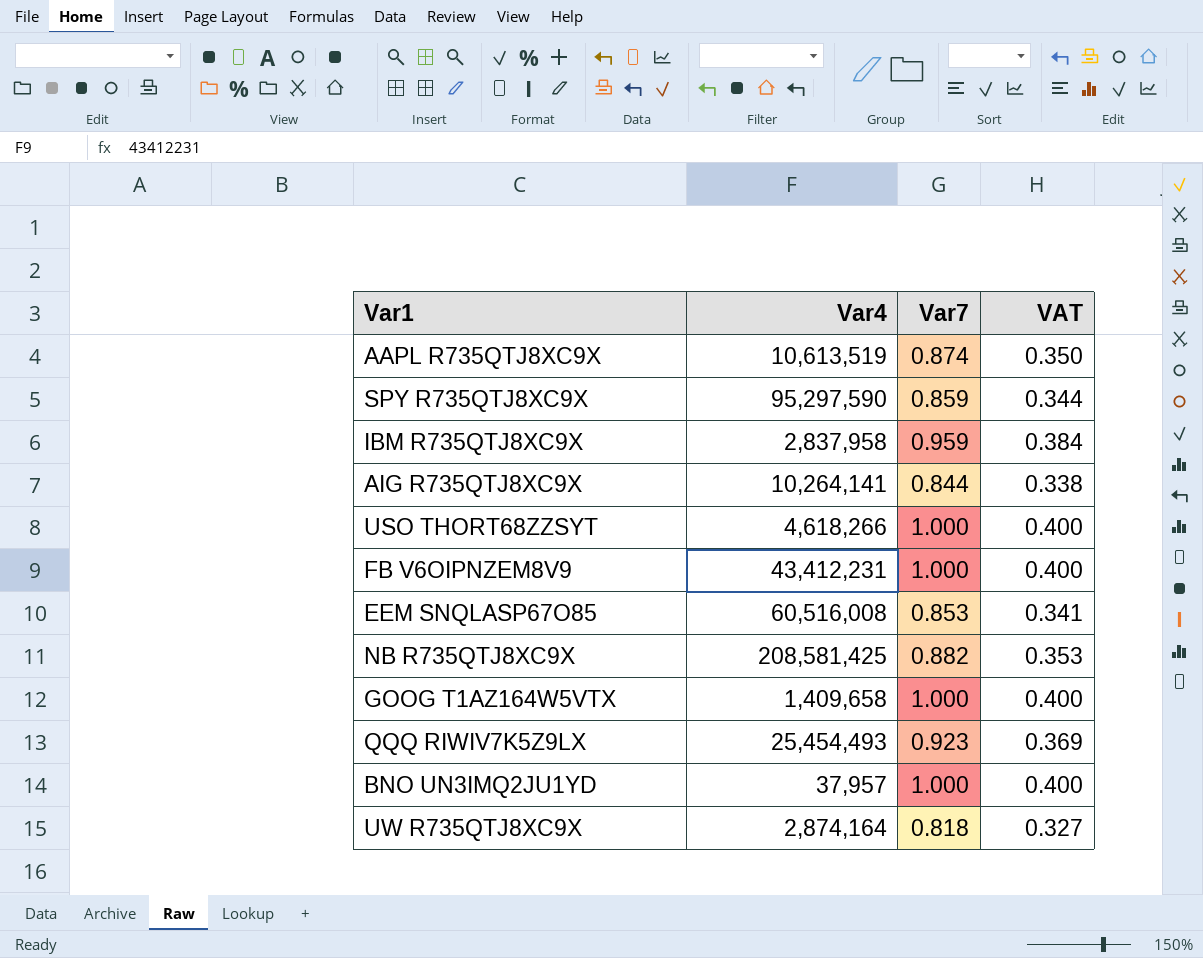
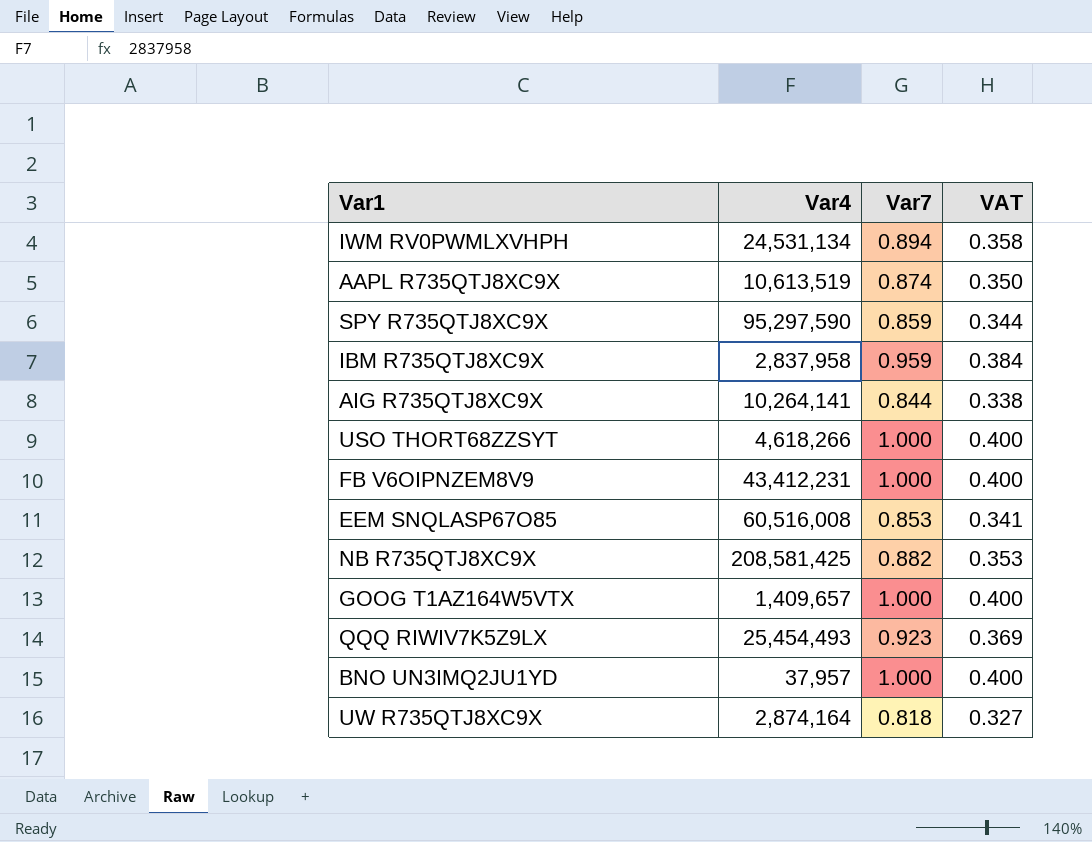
row IWM RV0PWMLXVHPH: none -> 24,531,134 | 0.894 | 0.358
GOOG T1AZ164W5VTX | Var4: 1,409,658 -> 1,409,657

